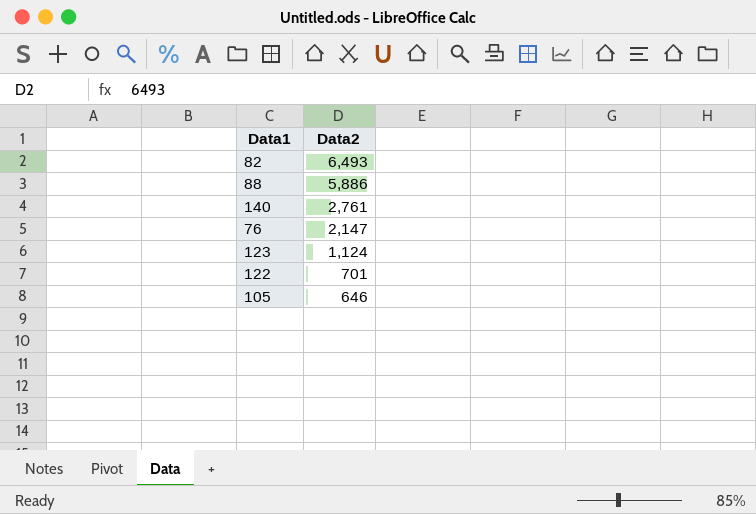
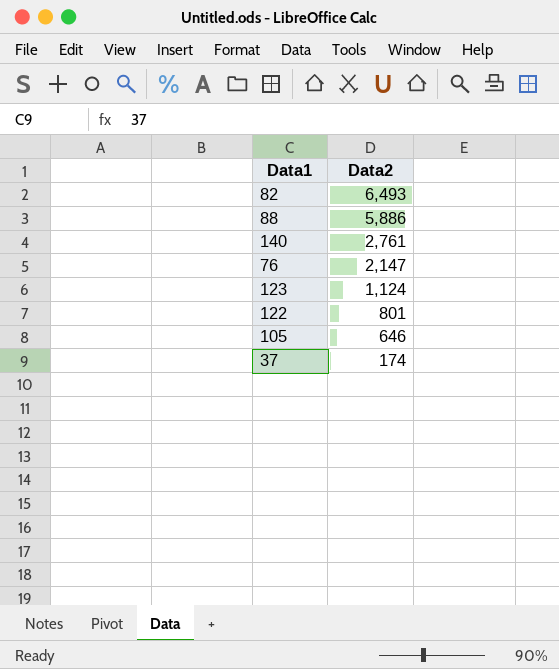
122 | Data2: 701 -> 801
row 37: none -> 174

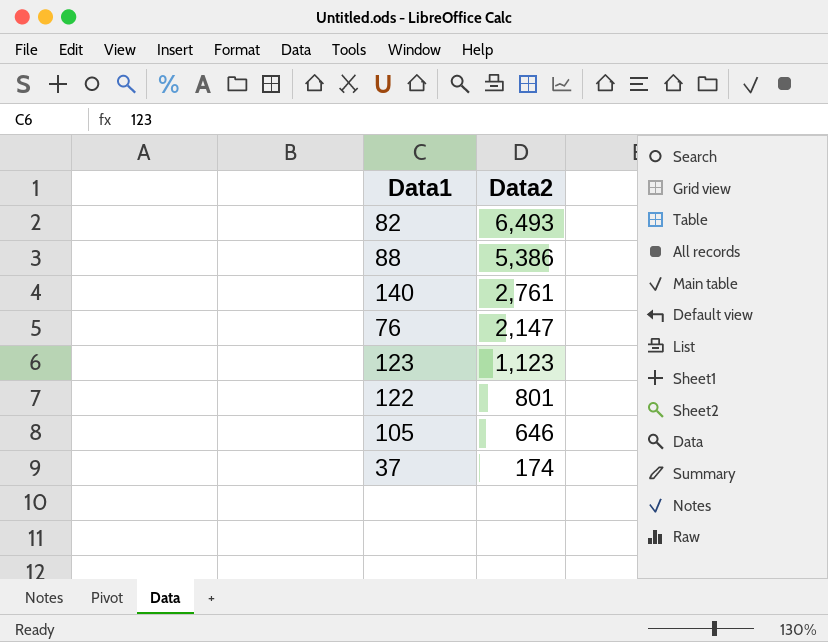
88 | Data2: 5,886 -> 5,386
123 | Data2: 1,124 -> 1,123

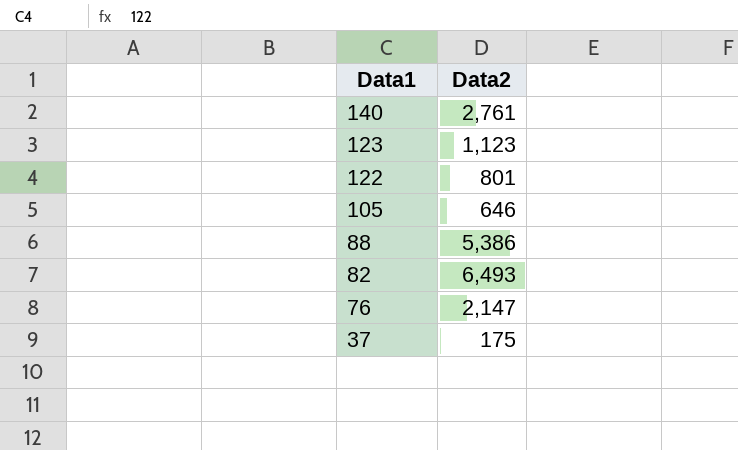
row order: Data2 descending -> Data1 descending
37 | Data2: 174 -> 175

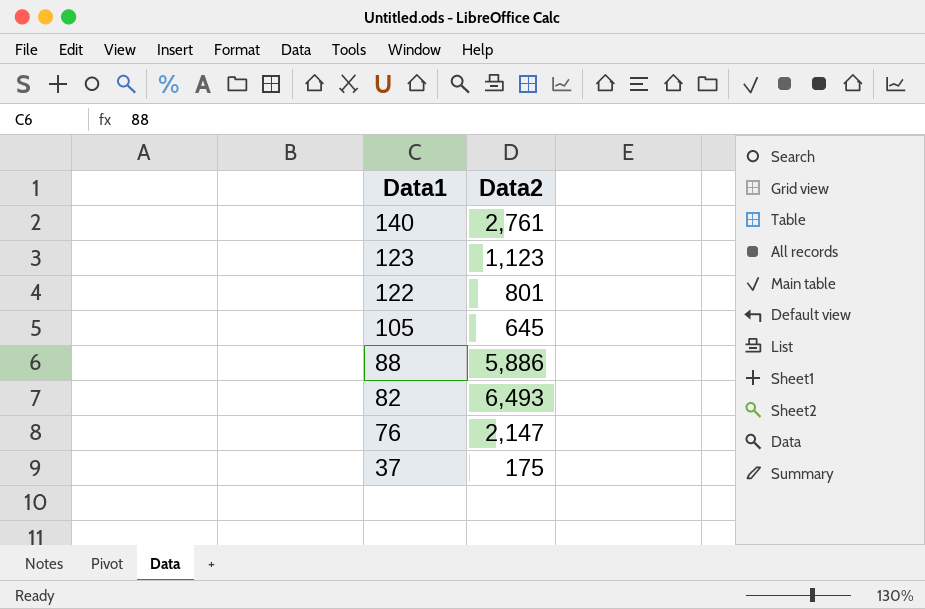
105 | Data2: 646 -> 645
88 | Data2: 5,386 -> 5,886

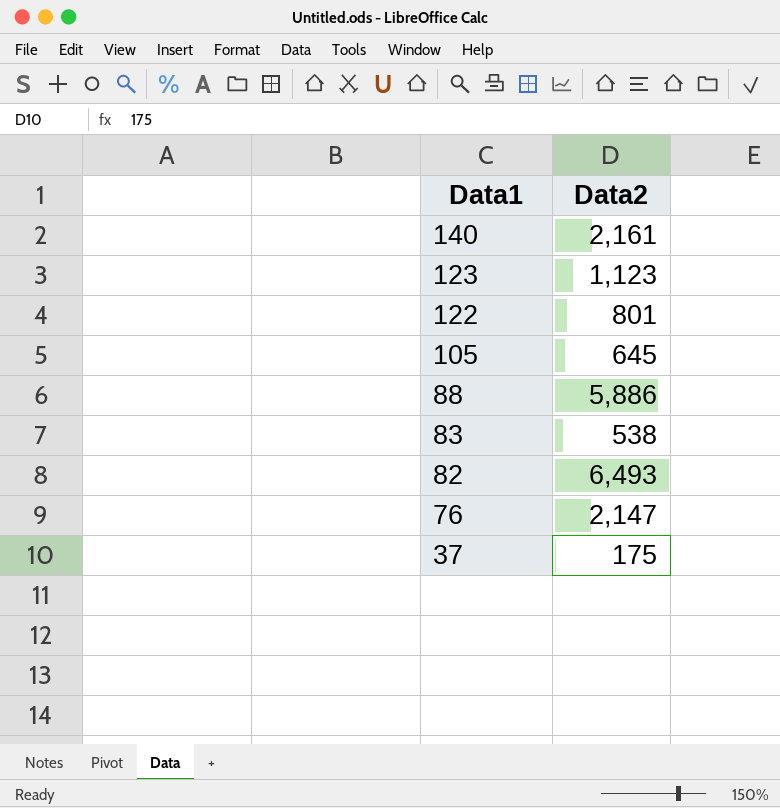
140 | Data2: 2,761 -> 2,161
row 83: none -> 538

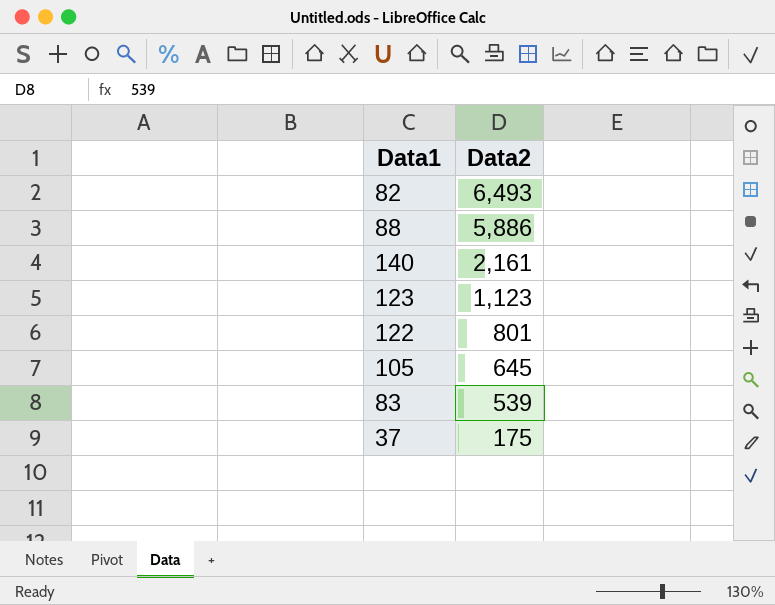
row order: Data1 descending -> Data2 descending
row 76: 2,147 -> none
83 | Data2: 538 -> 539

